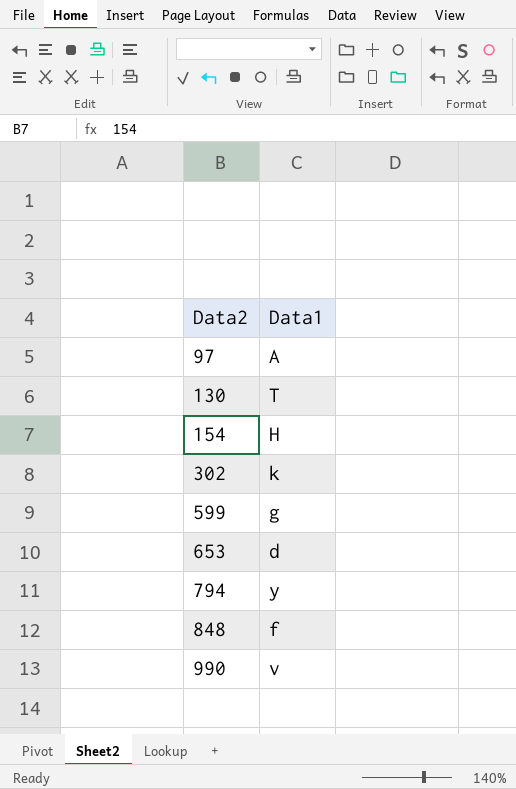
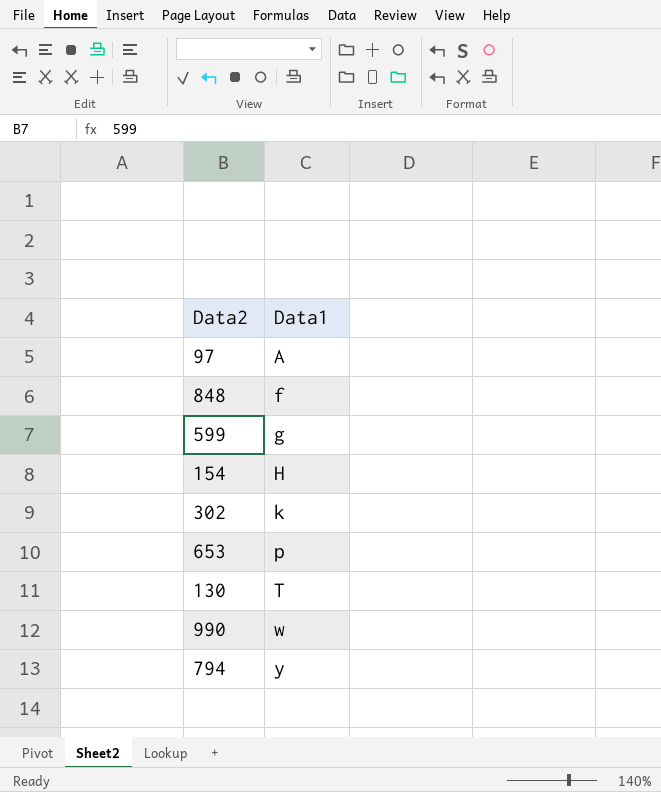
row order: Data2 ascending -> Data1 ascending
653 | Data1: d -> p
990 | Data1: v -> w

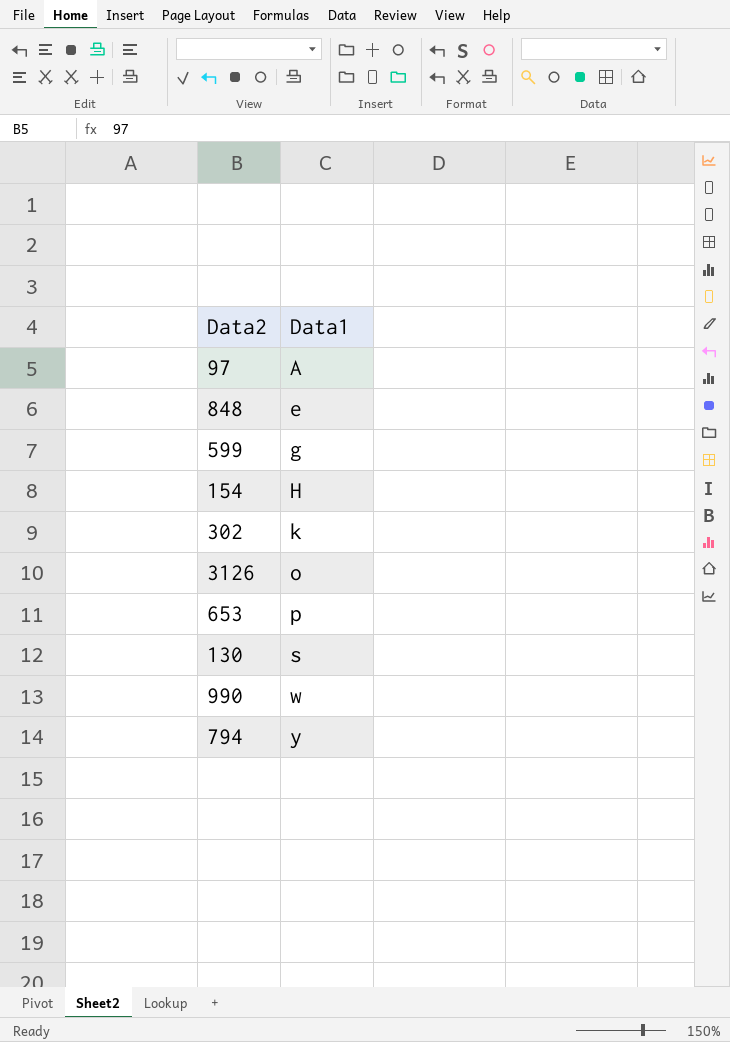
848 | Data1: f -> e
row 3126: none -> o
130 | Data1: T -> s

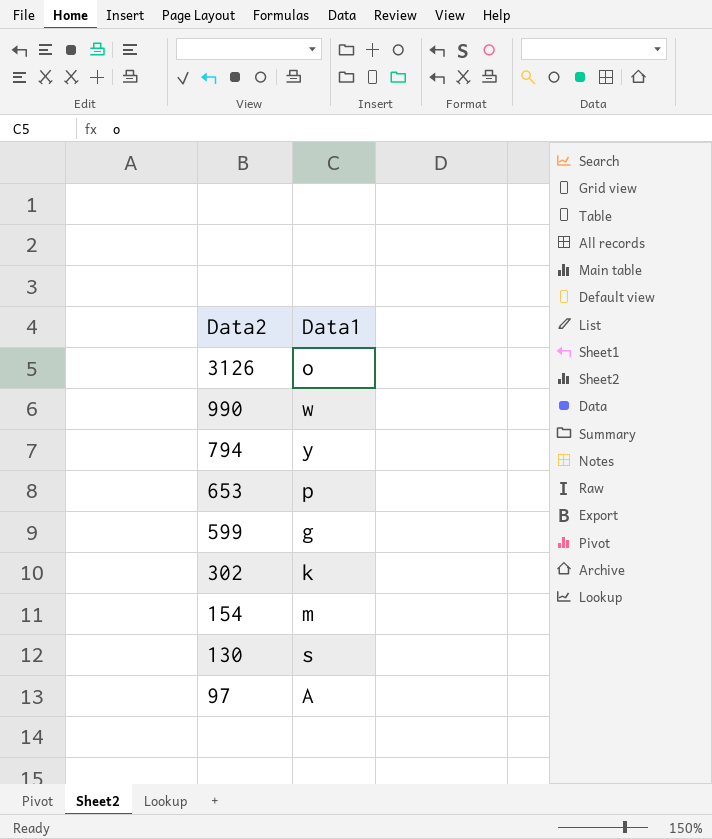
row order: Data1 ascending -> Data2 descending
row 848: e -> none
154 | Data1: H -> m

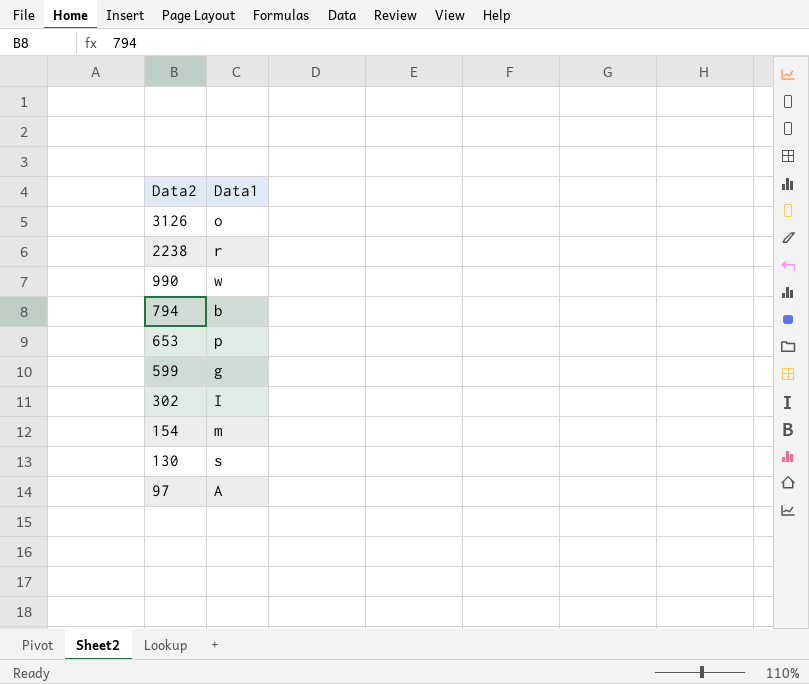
row 2238: none -> r
794 | Data1: y -> b
302 | Data1: k -> I

